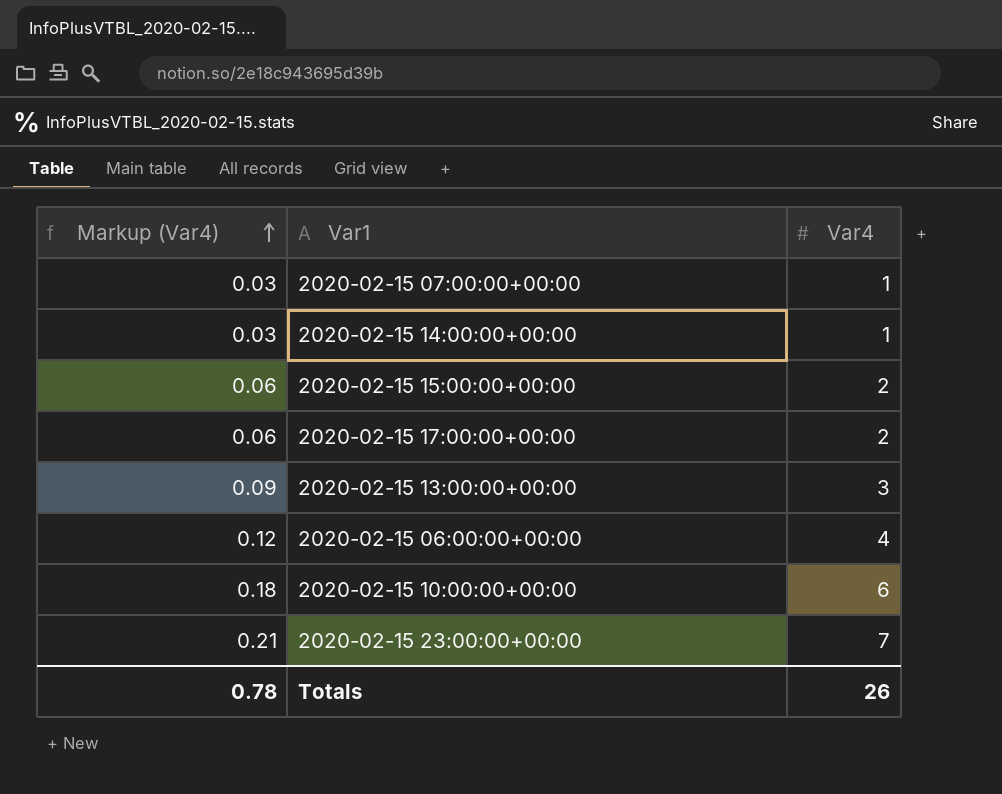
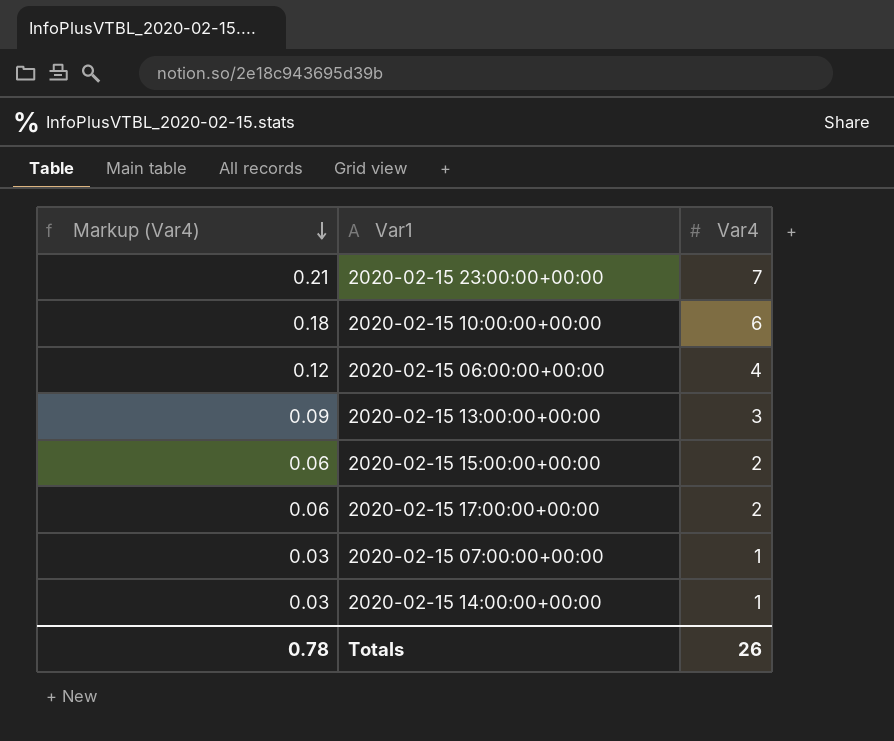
row order: Markup (Var4) ascending -> Markup (Var4) descending

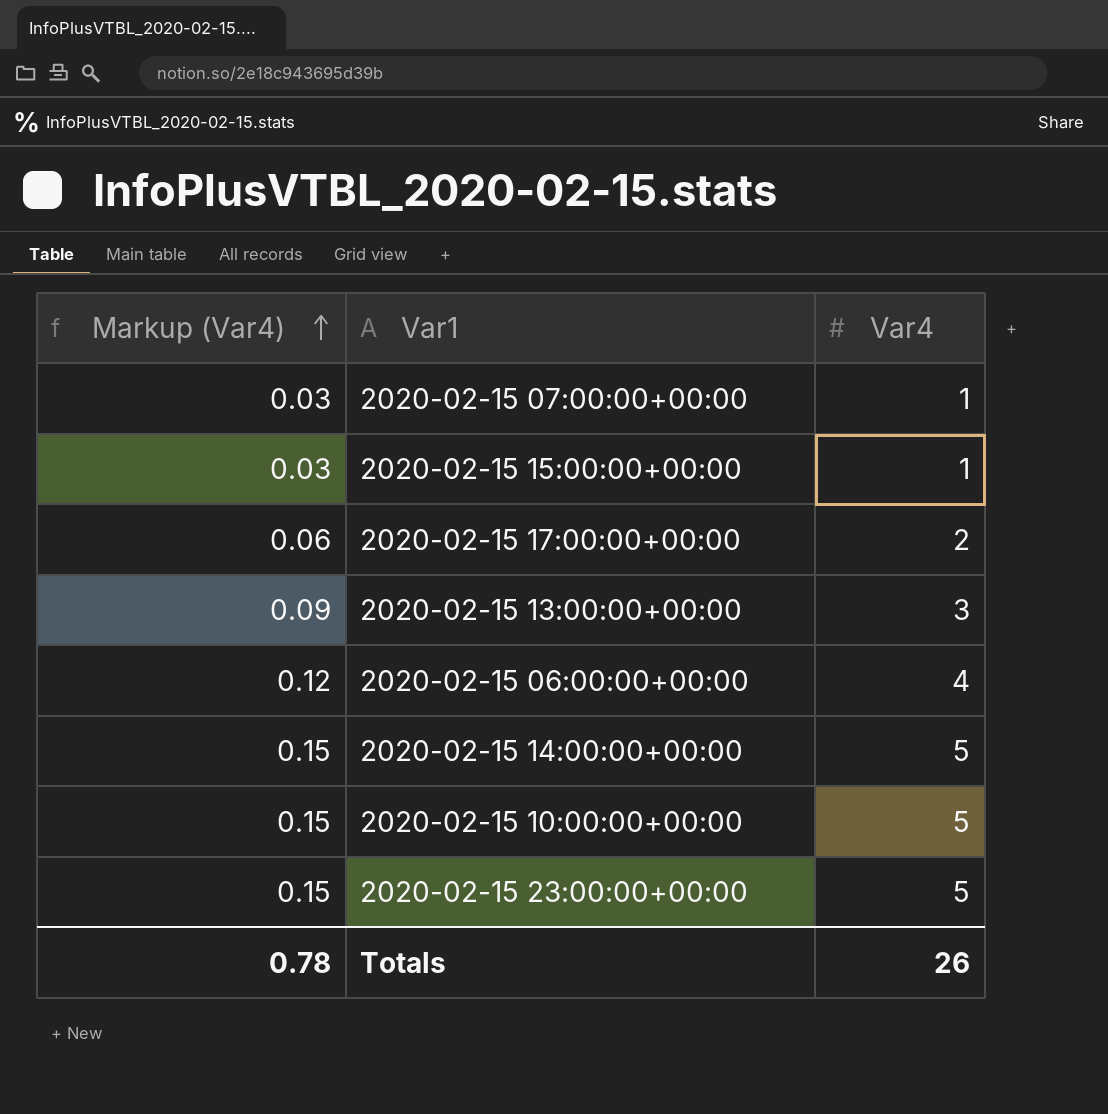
row order: Markup (Var4) descending -> Markup (Var4) ascending
2020-02-15 15:00:00+00:00 | Markup (Var4): 0.06 -> 0.03
2020-02-15 15:00:00+00:00 | Var4: 2 -> 1
2020-02-15 14:00:00+00:00 | Markup (Var4): 0.03 -> 0.15
2020-02-15 14:00:00+00:00 | Var4: 1 -> 5
2020-02-15 10:00:00+00:00 | Markup (Var4): 0.18 -> 0.15
2020-02-15 10:00:00+00:00 | Var4: 6 -> 5
2020-02-15 23:00:00+00:00 | Markup (Var4): 0.21 -> 0.15
2020-02-15 23:00:00+00:00 | Var4: 7 -> 5

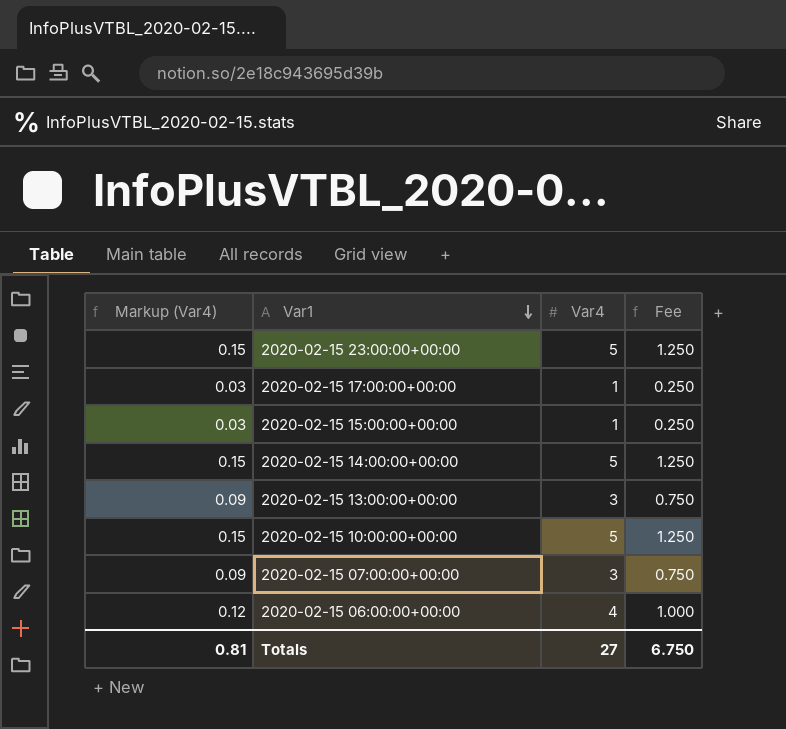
row order: Markup (Var4) ascending -> Var1 descending
column Fee | formula: none -> [Var4] * 0.25
2020-02-15 17:00:00+00:00 | Markup (Var4): 0.06 -> 0.03
2020-02-15 17:00:00+00:00 | Var4: 2 -> 1
2020-02-15 07:00:00+00:00 | Markup (Var4): 0.03 -> 0.09
2020-02-15 07:00:00+00:00 | Var4: 1 -> 3
Totals | Markup (Var4): 0.78 -> 0.81
Totals | Var4: 26 -> 27

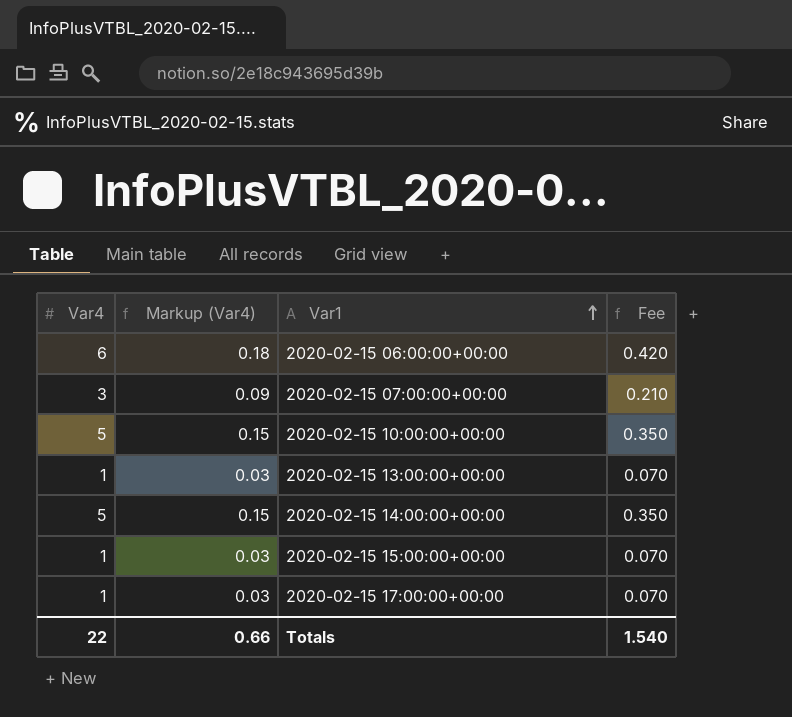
row order: Var1 descending -> Var1 ascending
column Var4 | position: 3 -> 1
column Fee | formula: [Var4] * 0.25 -> [Var4] * 0.07
row 2020-02-15 23:00:00+00:00: 0.15 | 5 | 1.250 -> none
2020-02-15 06:00:00+00:00 | Var4: 4 -> 6
2020-02-15 06:00:00+00:00 | Markup (Var4): 0.12 -> 0.18
2020-02-15 13:00:00+00:00 | Var4: 3 -> 1
2020-02-15 13:00:00+00:00 | Markup (Var4): 0.09 -> 0.03
Totals | Var4: 27 -> 22
Totals | Markup (Var4): 0.81 -> 0.66
Totals | Fee: 6.750 -> 1.540

